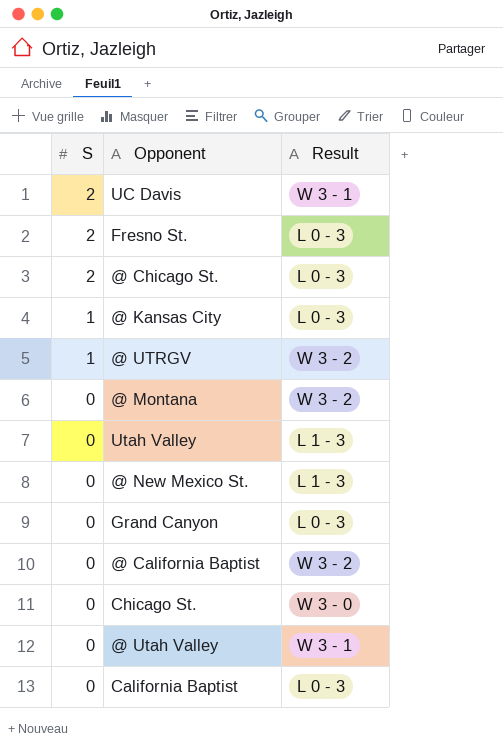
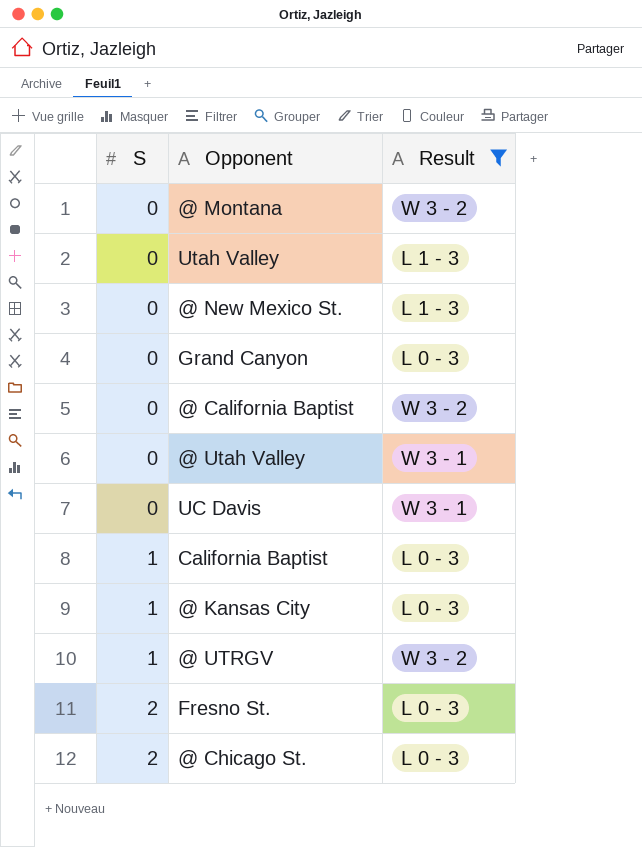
filter: none -> Result != W 3 - 0
row order: S descending -> S ascending
UC Davis | S: 2 -> 0
California Baptist | S: 0 -> 1

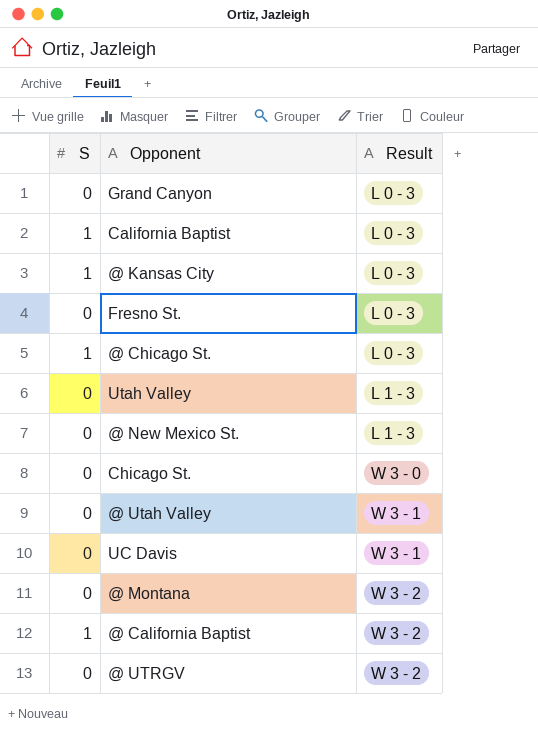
filter: Result != W 3 - 0 -> none
row order: S ascending -> Result ascending
Fresno St. | S: 2 -> 0
@ Chicago St. | S: 2 -> 1
@ California Baptist | S: 0 -> 1
@ UTRGV | S: 1 -> 0

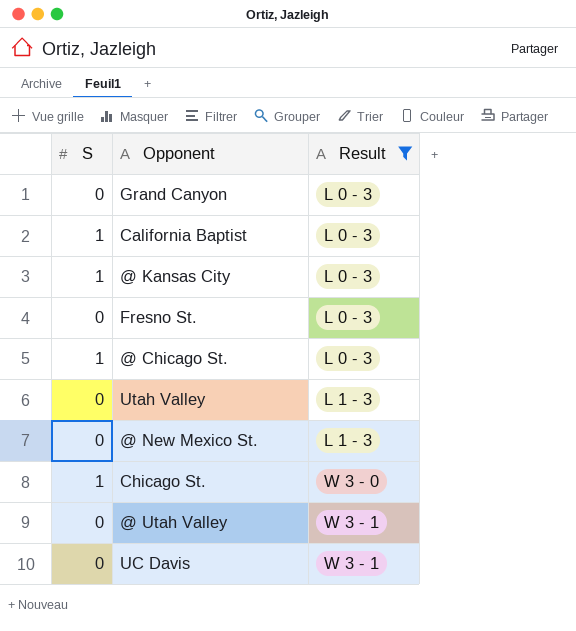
filter: none -> Result != W 3 - 2
Chicago St. | S: 0 -> 1

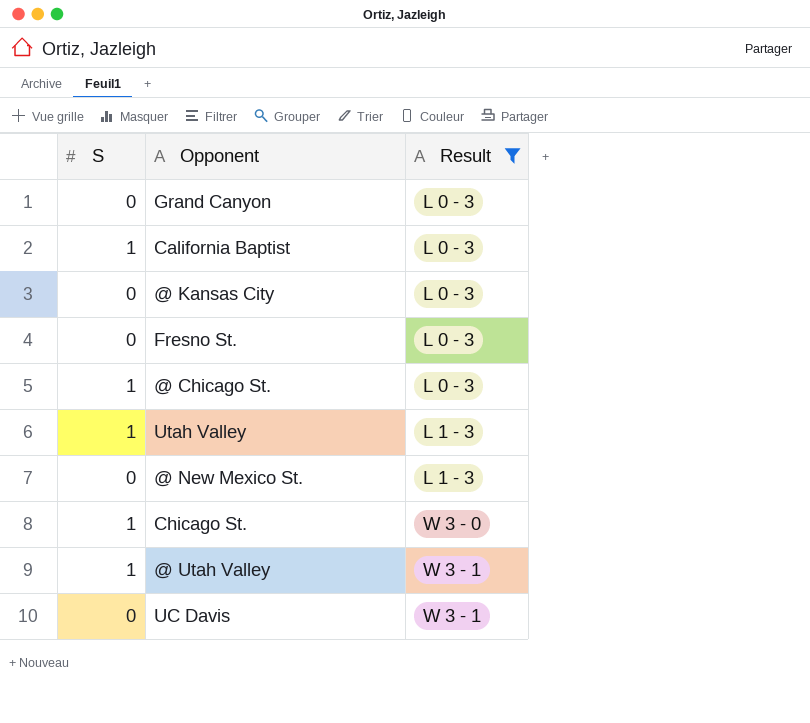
@ Kansas City | S: 1 -> 0
Utah Valley | S: 0 -> 1
@ Utah Valley | S: 0 -> 1

